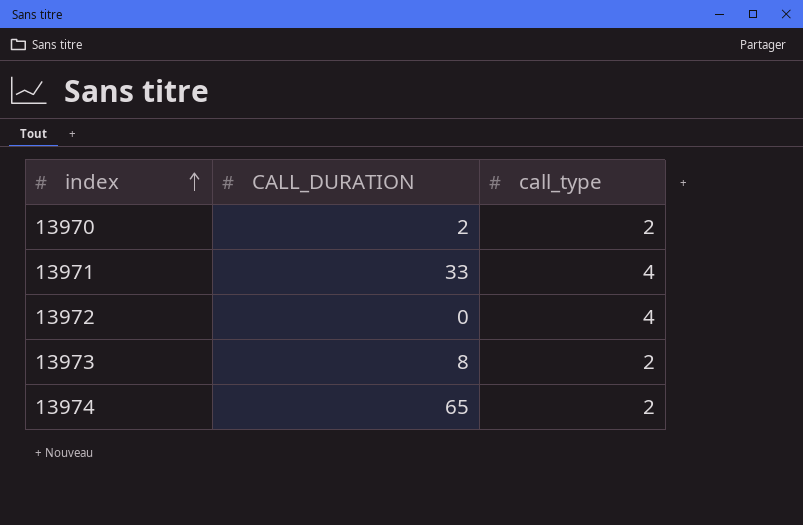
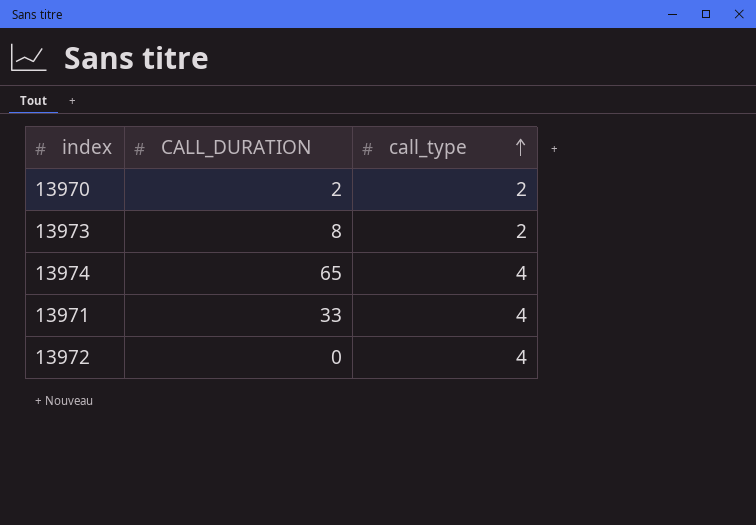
row order: index ascending -> call_type ascending
13974 | call_type: 2 -> 4

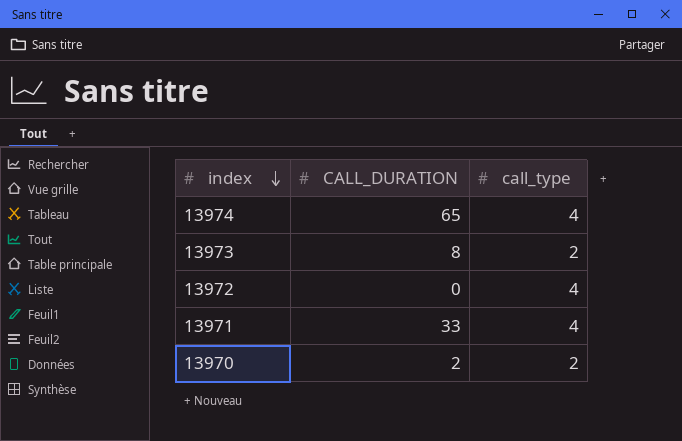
row order: call_type ascending -> index descending

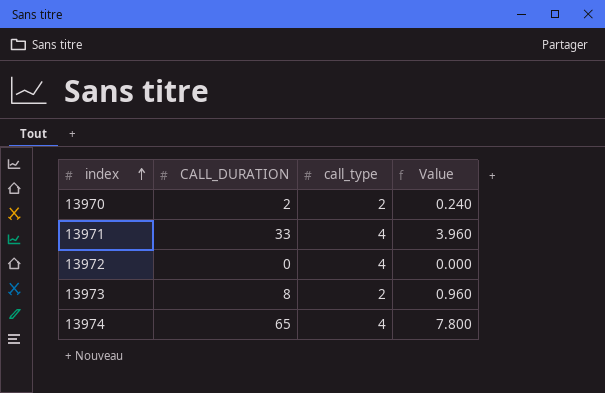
row order: index descending -> index ascending
column Value | formula: none -> [CALL_DURATION] * 0.12

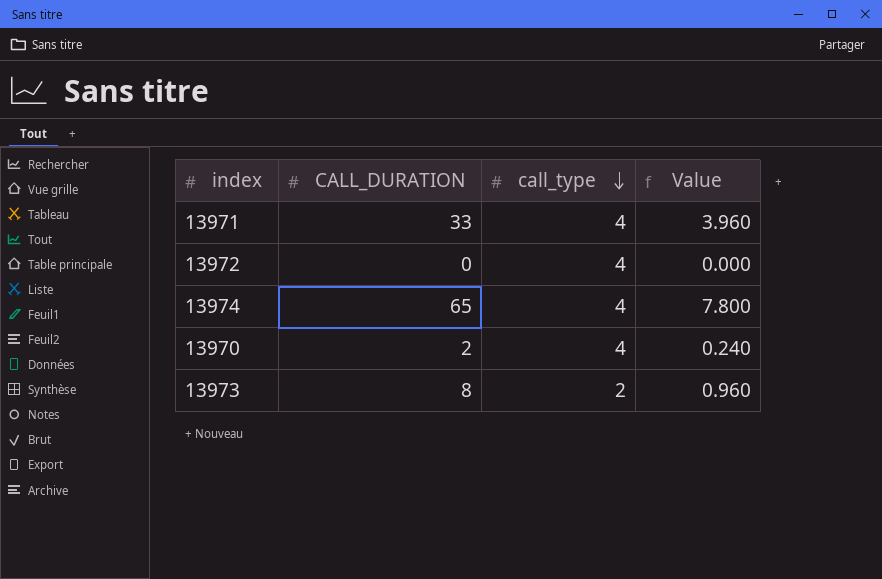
row order: index ascending -> call_type descending
13970 | call_type: 2 -> 4

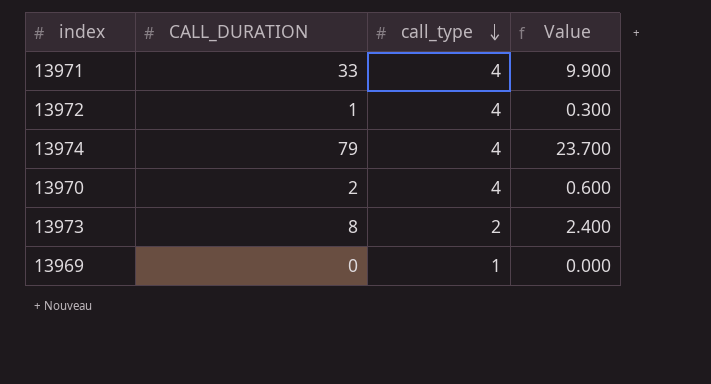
column Value | formula: [CALL_DURATION] * 0.12 -> [CALL_DURATION] * 0.3
13972 | CALL_DURATION: 0 -> 1
13974 | CALL_DURATION: 65 -> 79
row 13969: none -> 0 | 1 | 0.000

